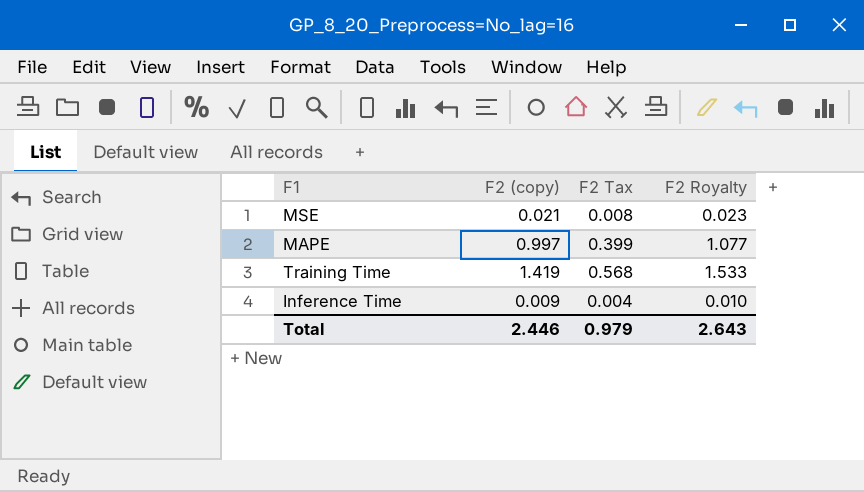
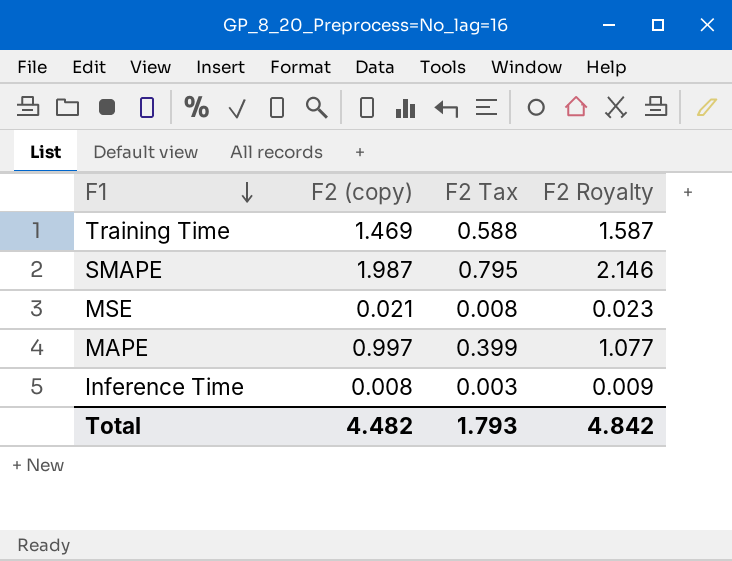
row order: none -> F1 descending
Training Time | F2 (copy): 1.419 -> 1.469
Training Time | F2 Tax: 0.568 -> 0.588
Training Time | F2 Royalty: 1.533 -> 1.587
row SMAPE: none -> 1.987 | 0.795 | 2.146
Inference Time | F2 (copy): 0.009 -> 0.008
Inference Time | F2 Tax: 0.004 -> 0.003
Inference Time | F2 Royalty: 0.010 -> 0.009
Total | F2 (copy): 2.446 -> 4.482
Total | F2 Tax: 0.979 -> 1.793
Total | F2 Royalty: 2.643 -> 4.842

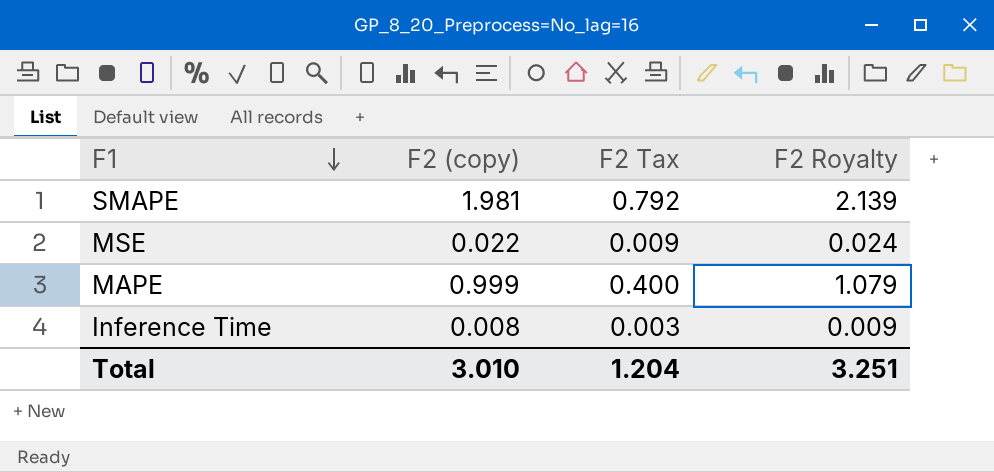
row Training Time: 1.469 | 0.588 | 1.587 -> none
SMAPE | F2 (copy): 1.987 -> 1.981
SMAPE | F2 Tax: 0.795 -> 0.792
SMAPE | F2 Royalty: 2.146 -> 2.139
MSE | F2 (copy): 0.021 -> 0.022
MSE | F2 Tax: 0.008 -> 0.009
MSE | F2 Royalty: 0.023 -> 0.024
MAPE | F2 (copy): 0.997 -> 0.999
MAPE | F2 Tax: 0.399 -> 0.400
MAPE | F2 Royalty: 1.077 -> 1.079
Total | F2 (copy): 4.482 -> 3.010
Total | F2 Tax: 1.793 -> 1.204
Total | F2 Royalty: 4.842 -> 3.251

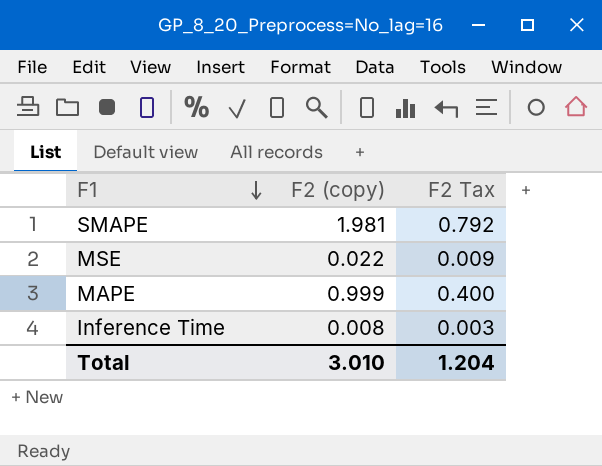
column F2 Royalty | formula: [F2 (copy)] * 1.08 -> none

